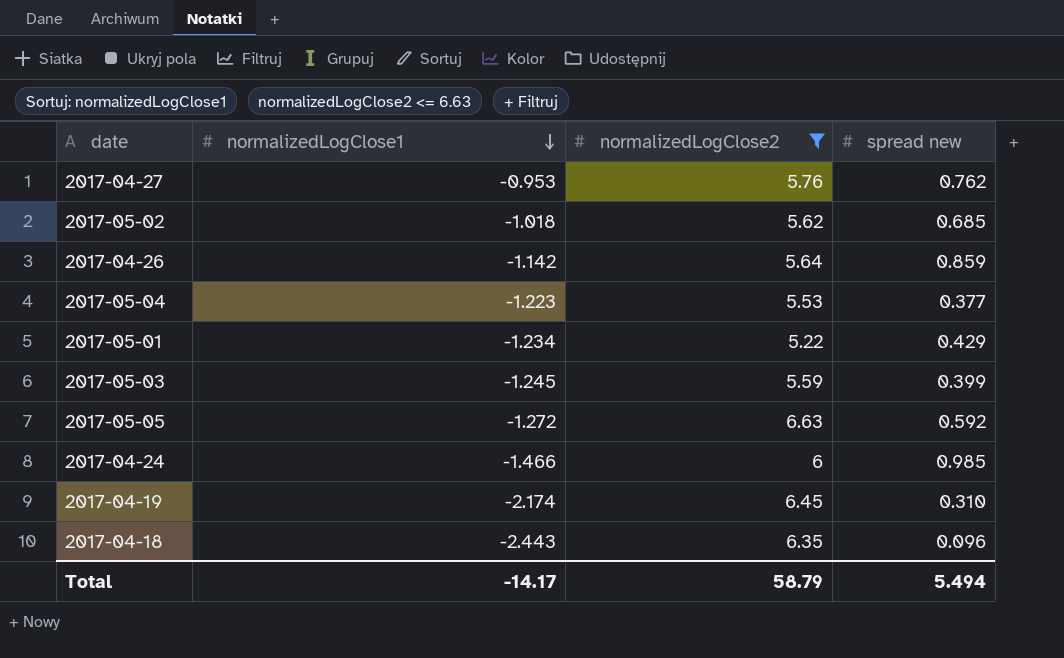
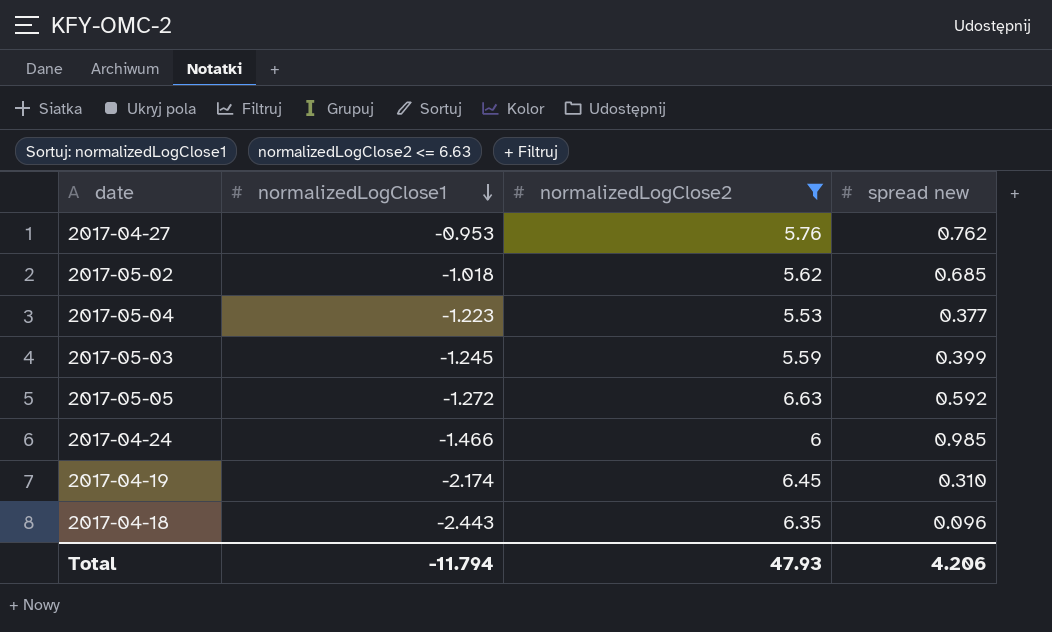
row 2017-04-26: -1.142 | 5.64 | 0.859 -> none
row 2017-05-01: -1.234 | 5.22 | 0.429 -> none
Total | normalizedLogClose1: -14.17 -> -11.794
Total | normalizedLogClose2: 58.79 -> 47.93
Total | spread new: 5.494 -> 4.206

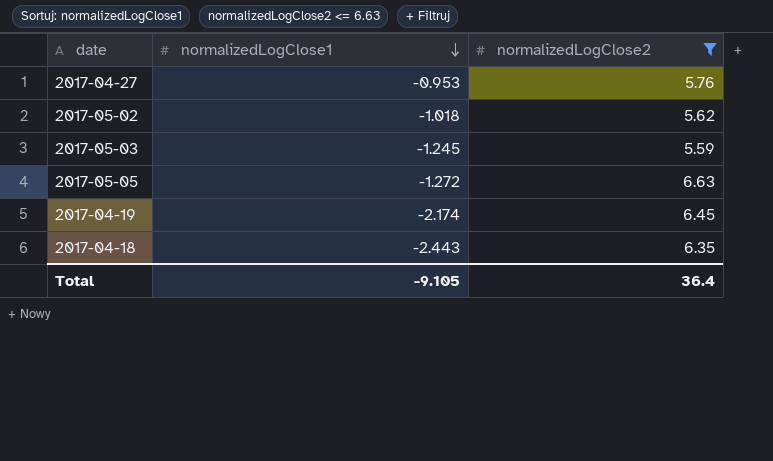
column spread new | position: 4 -> none
row 2017-05-04: -1.223 | 5.53 | 0.377 -> none
row 2017-04-24: -1.466 | 6 | 0.985 -> none
Total | normalizedLogClose1: -11.794 -> -9.105
Total | normalizedLogClose2: 47.93 -> 36.4

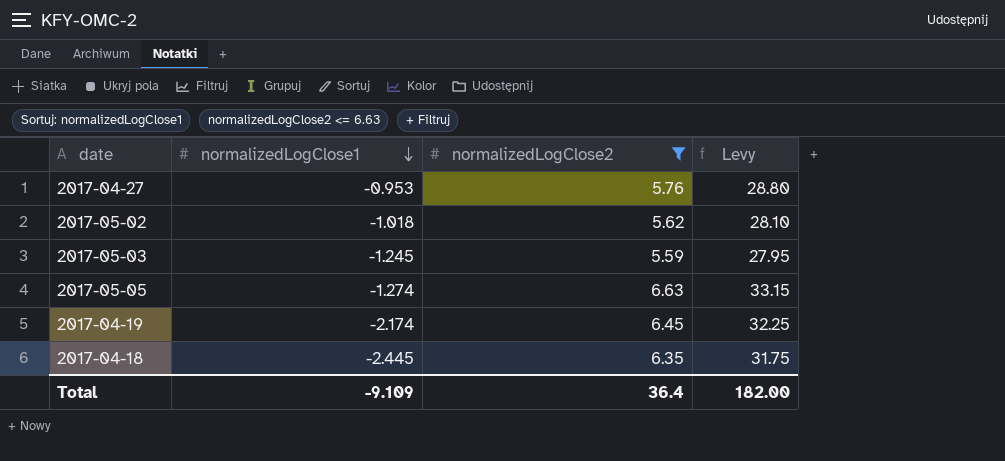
column Levy | formula: none -> [normalizedLogClose2] * 5
2017-05-05 | normalizedLogClose1: -1.272 -> -1.274
2017-04-18 | normalizedLogClose1: -2.443 -> -2.445
Total | normalizedLogClose1: -9.105 -> -9.109

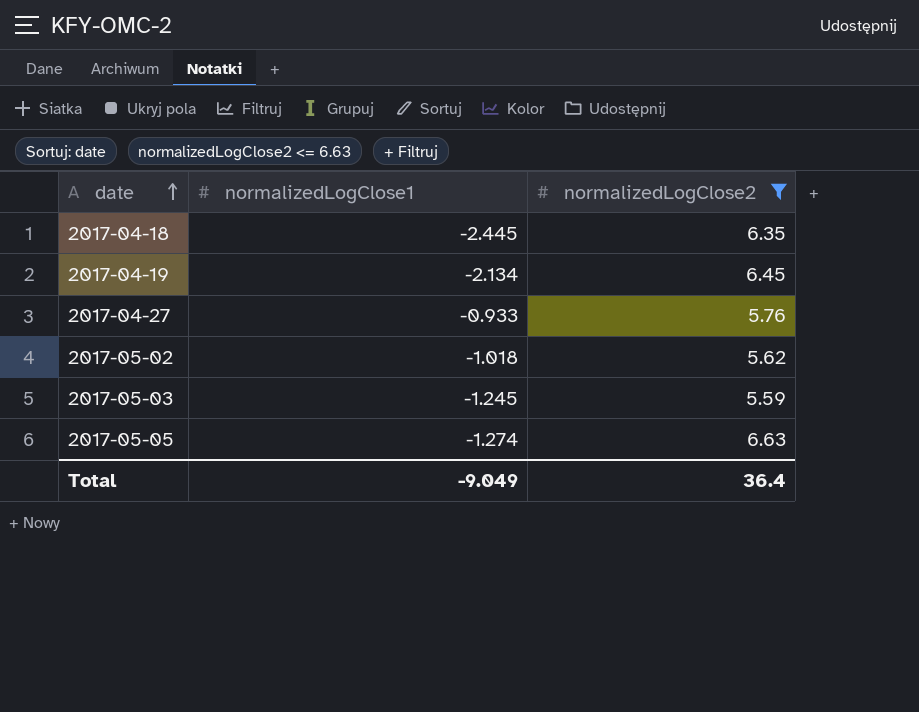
row order: normalizedLogClose1 descending -> date ascending
column Levy | formula: [normalizedLogClose2] * 5 -> none
2017-04-19 | normalizedLogClose1: -2.174 -> -2.134
2017-04-27 | normalizedLogClose1: -0.953 -> -0.933
Total | normalizedLogClose1: -9.109 -> -9.049

